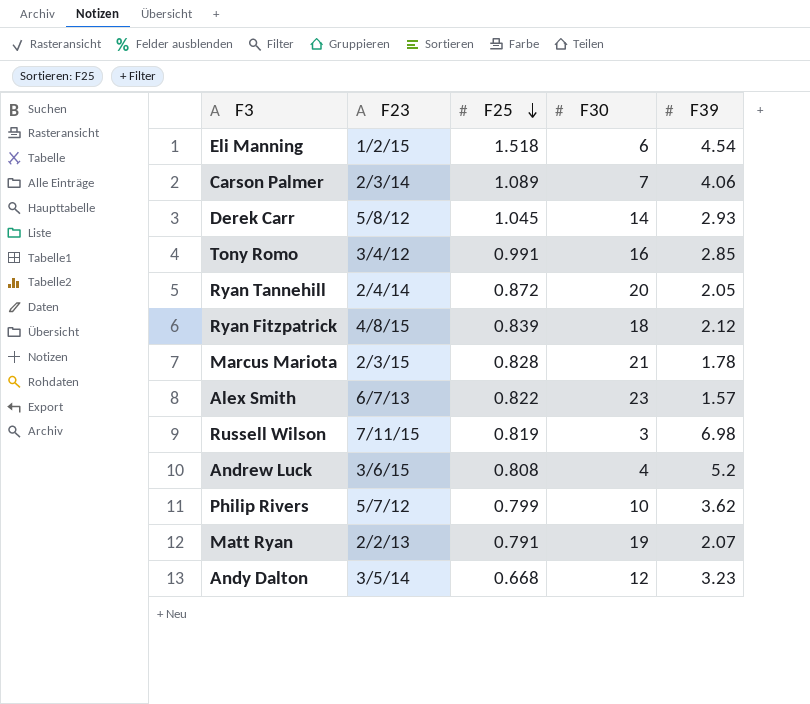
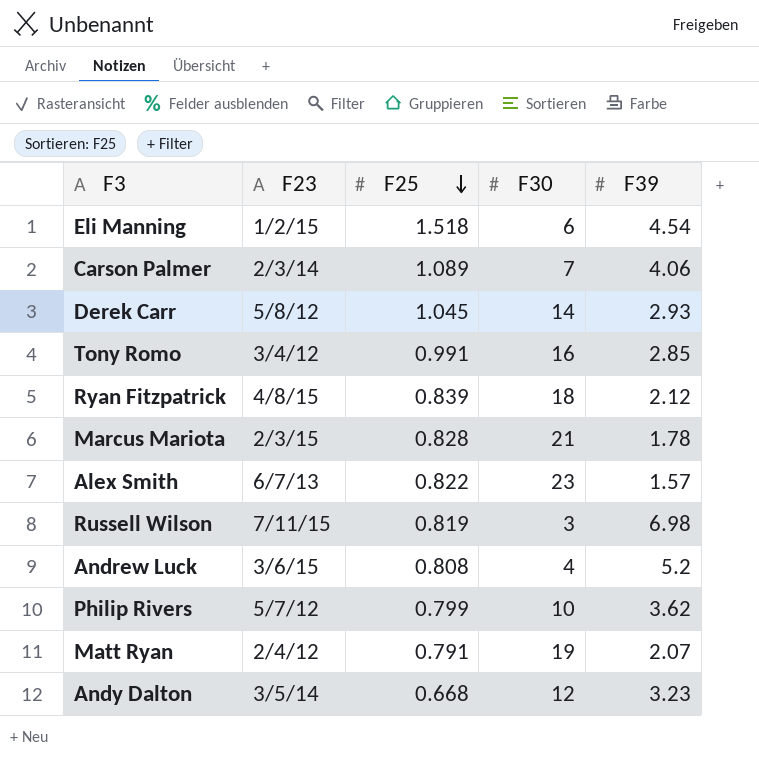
row Ryan Tannehill: 2/4/14 | 0.872 | 20 | 2.05 -> none
Matt Ryan | F23: 2/2/13 -> 2/4/12

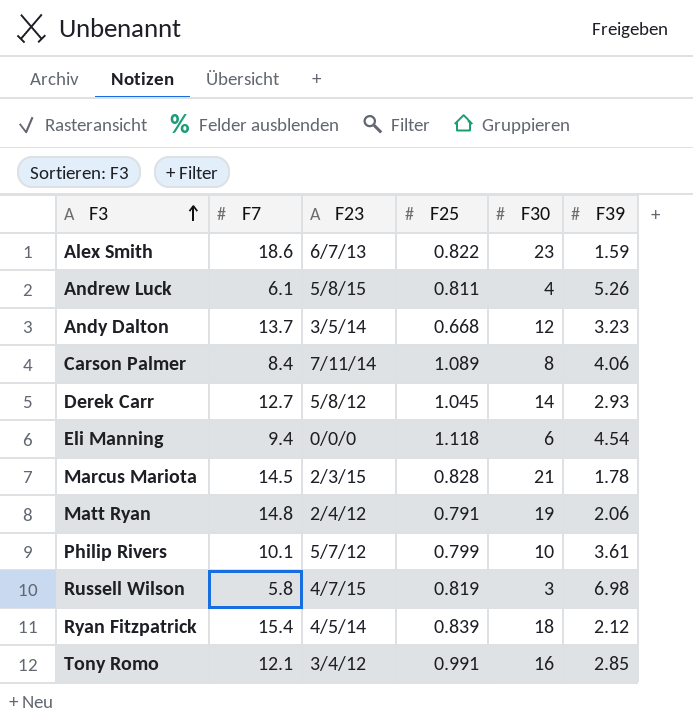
row order: F25 descending -> F3 ascending
column F7 | position: none -> 2
Alex Smith | F39: 1.57 -> 1.59
Andrew Luck | F23: 3/6/15 -> 5/8/15
Andrew Luck | F25: 0.808 -> 0.811
Andrew Luck | F39: 5.2 -> 5.26
Carson Palmer | F23: 2/3/14 -> 7/11/14
Carson Palmer | F30: 7 -> 8
Eli Manning | F23: 1/2/15 -> 0/0/0
Eli Manning | F25: 1.518 -> 1.118
Matt Ryan | F39: 2.07 -> 2.06
Philip Rivers | F39: 3.62 -> 3.61
Russell Wilson | F23: 7/11/15 -> 4/7/15
Ryan Fitzpatrick | F23: 4/8/15 -> 4/5/14

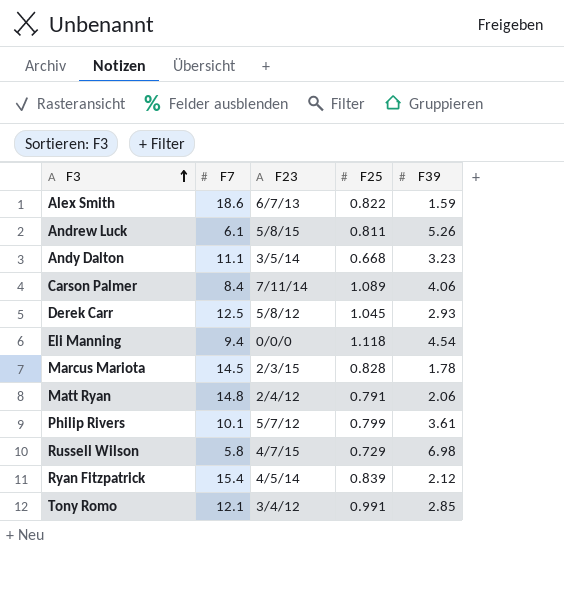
column F30 | position: 5 -> none
Andy Dalton | F7: 13.7 -> 11.1
Derek Carr | F7: 12.7 -> 12.5
Russell Wilson | F25: 0.819 -> 0.729

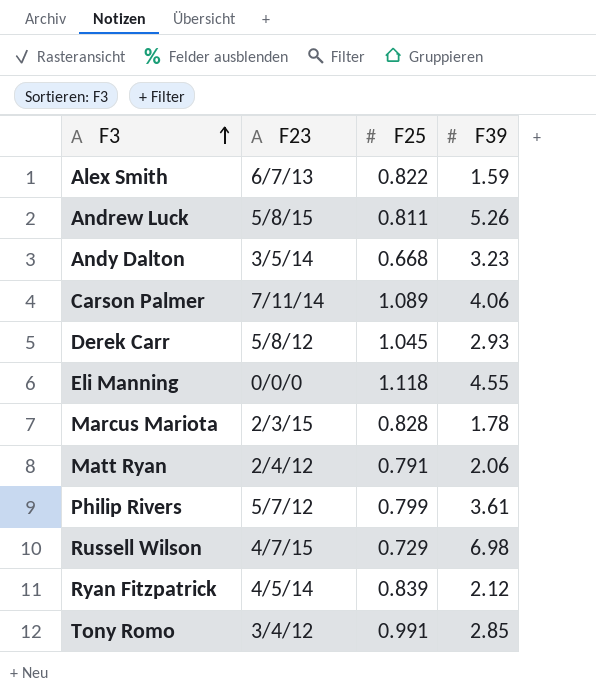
column F7 | position: 2 -> none
Eli Manning | F39: 4.54 -> 4.55

